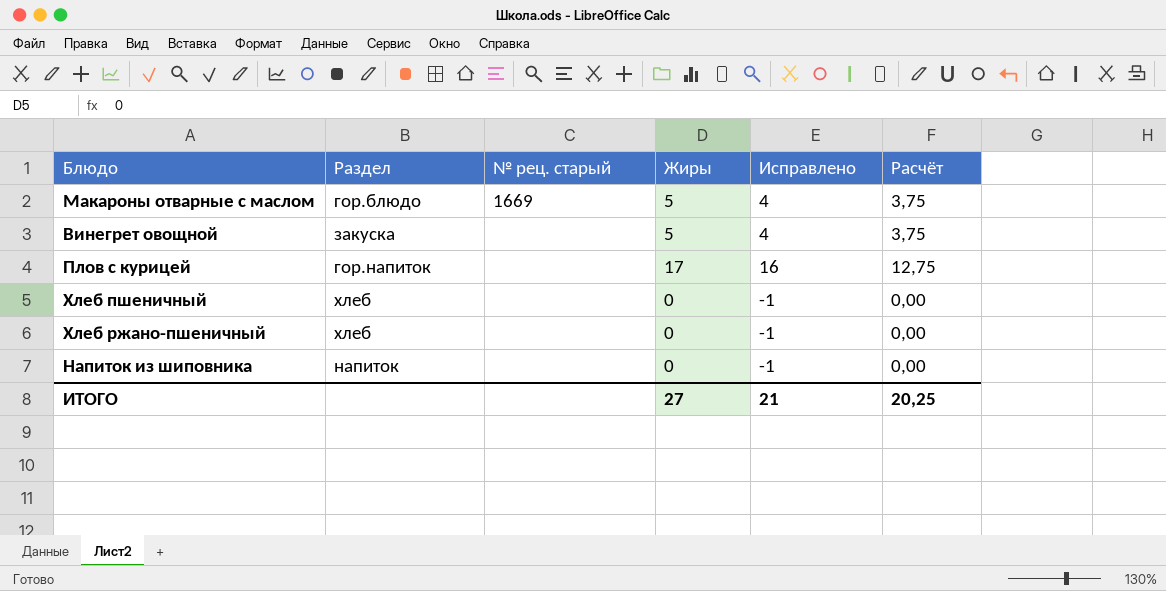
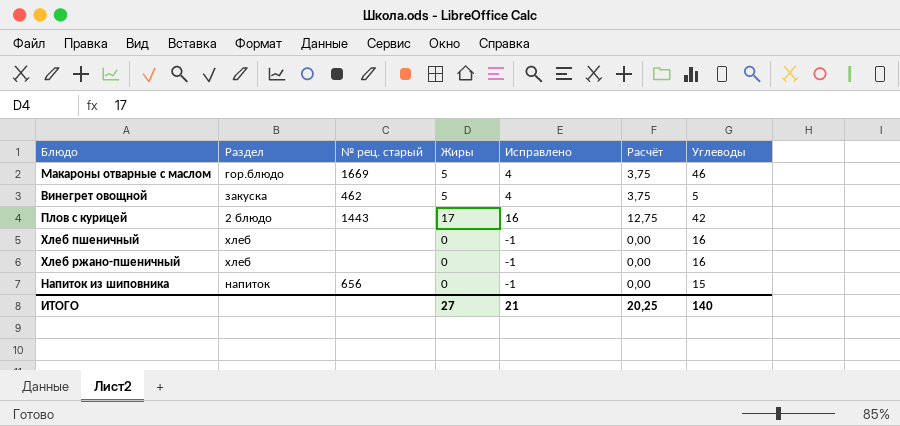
column Углеводы | position: none -> 7
Винегрет овощной | № рец. старый: none -> 462
Плов с курицей | Раздел: гор.напиток -> 2 блюдо
Плов с курицей | № рец. старый: none -> 1443
Напиток из шиповника | № рец. старый: none -> 656

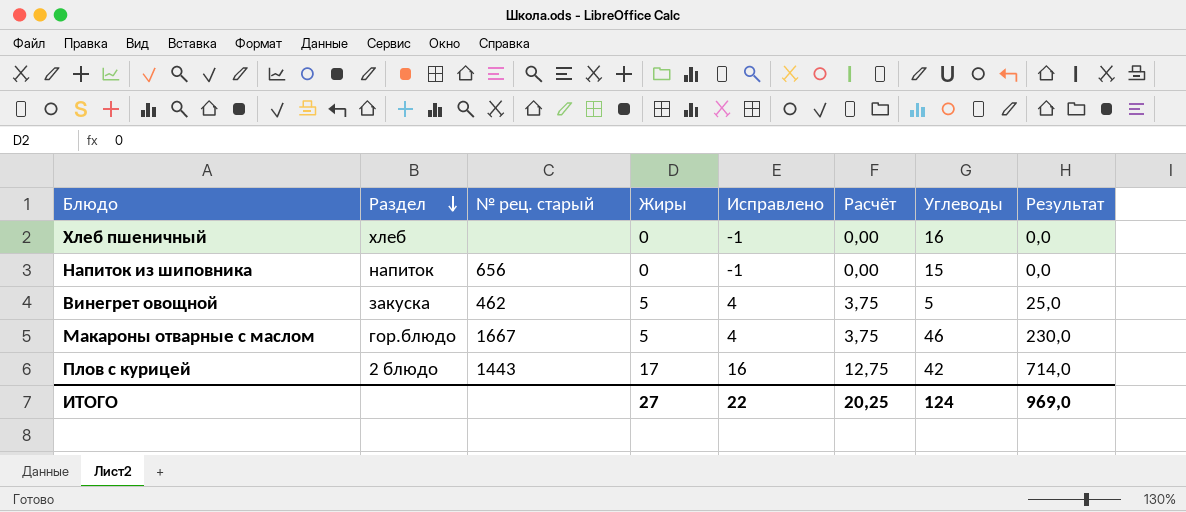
row order: none -> Раздел descending
column Результат | formula: none -> [Жиры] * [Углеводы]
row Хлеб ржано-пшеничный: хлеб | none | 0 | -1 | 0,00 | 16 -> none
Макароны отварные с маслом | № рец. старый: 1669 -> 1667
ИТОГО | Исправлено: 21 -> 22
ИТОГО | Углеводы: 140 -> 124

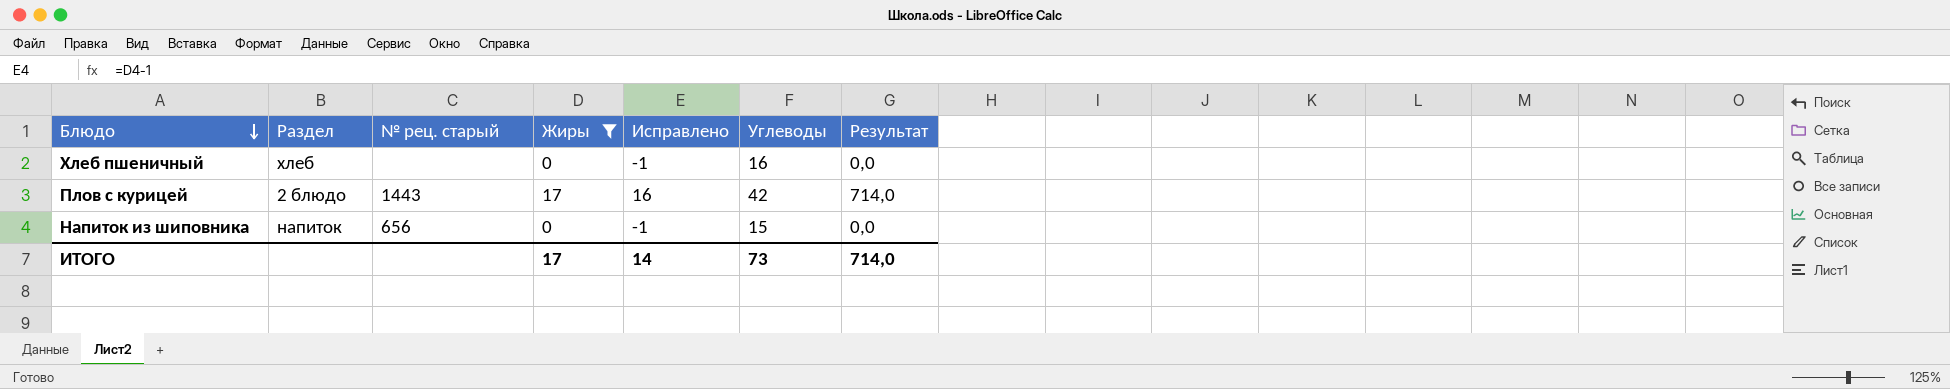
filter: none -> Жиры != 5
row order: Раздел descending -> Блюдо descending
column Расчёт | formula: [Жиры] * 0,75 -> none
ИТОГО | Жиры: 27 -> 17
ИТОГО | Исправлено: 22 -> 14
ИТОГО | Углеводы: 124 -> 73
ИТОГО | Результат: 969,0 -> 714,0

